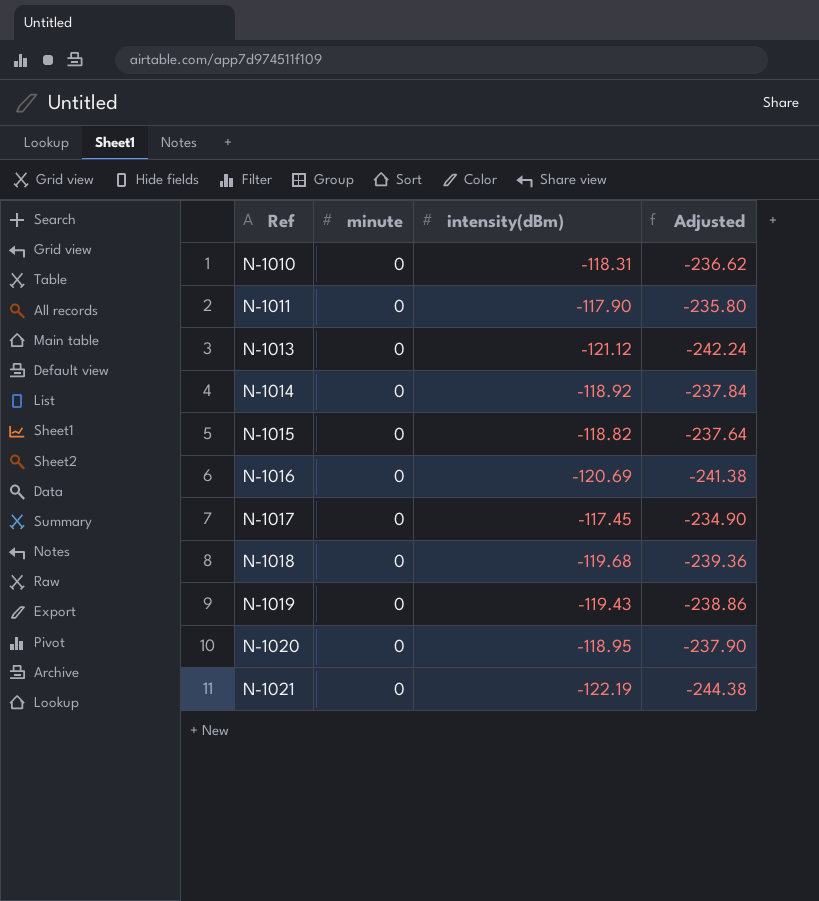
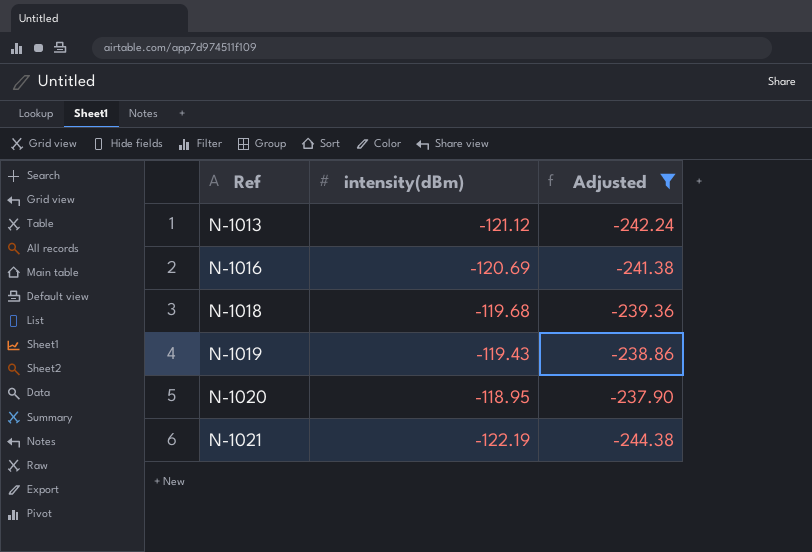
filter: none -> Adjusted <= -237.90
column minute | position: 2 -> none

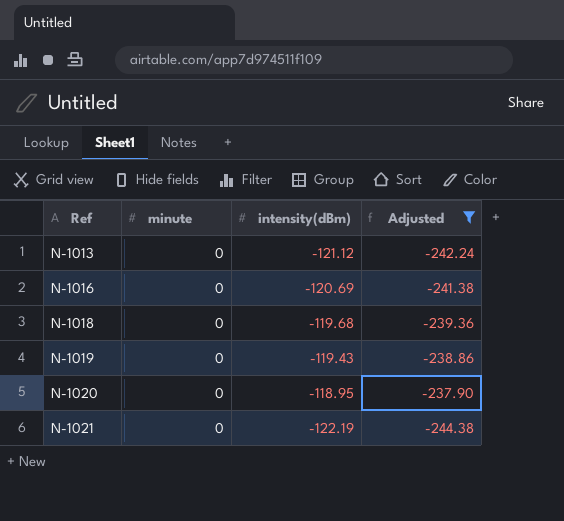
column minute | position: none -> 2

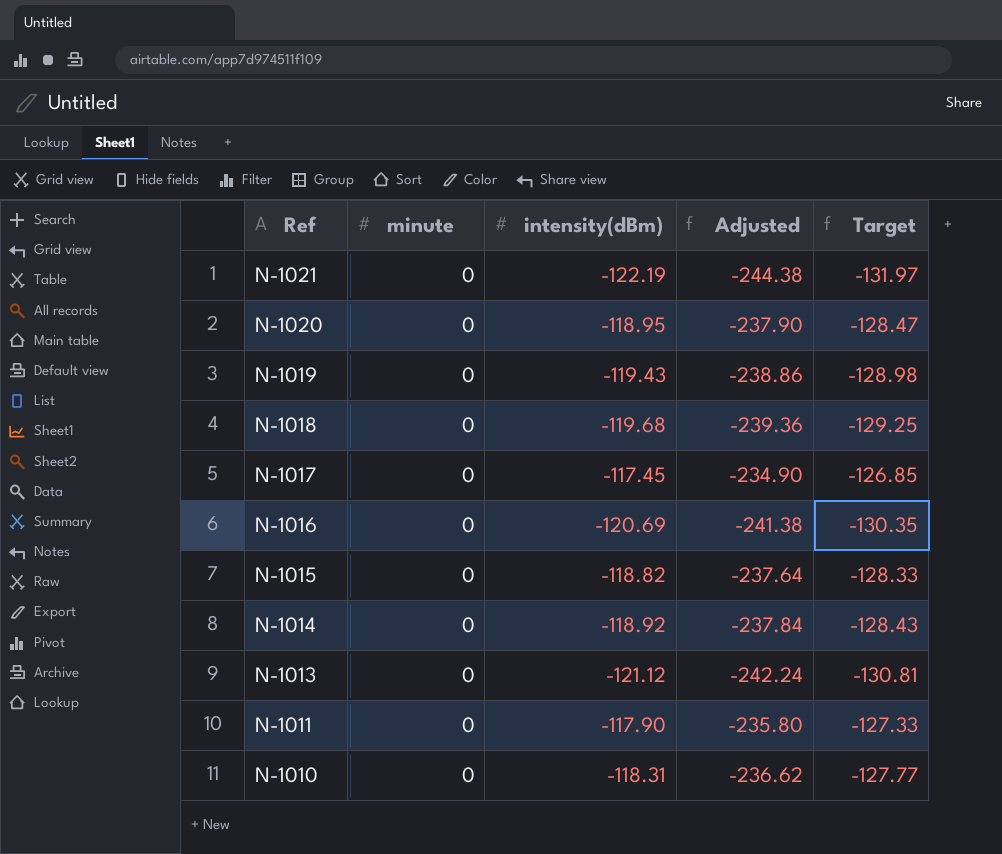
filter: Adjusted <= -237.90 -> none
row order: Ref ascending -> Ref descending
column Target | formula: none -> [intensity(dBm)] * 1.08

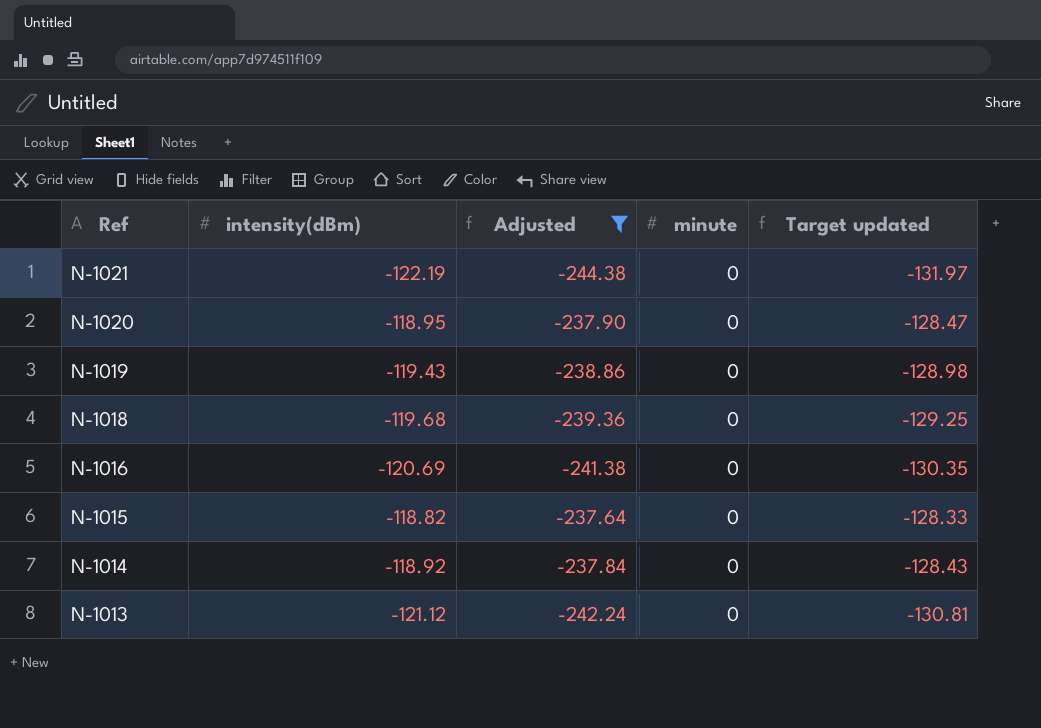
filter: none -> Adjusted <= -237.64
column minute | position: 2 -> 4
column name: Target -> Target updated

